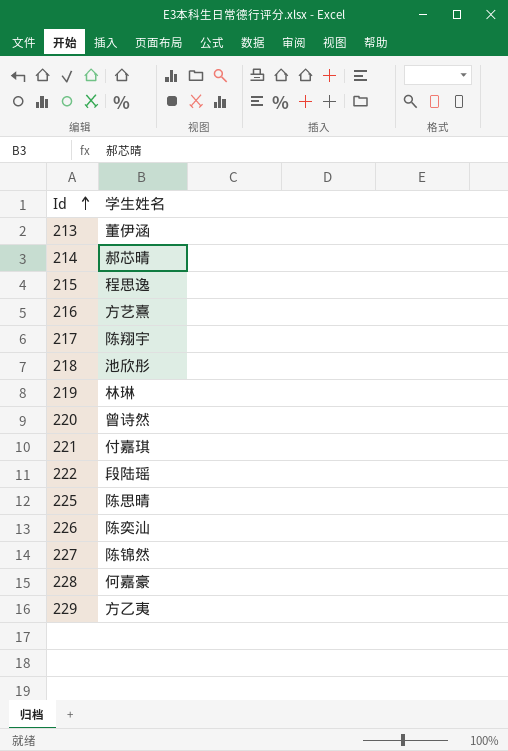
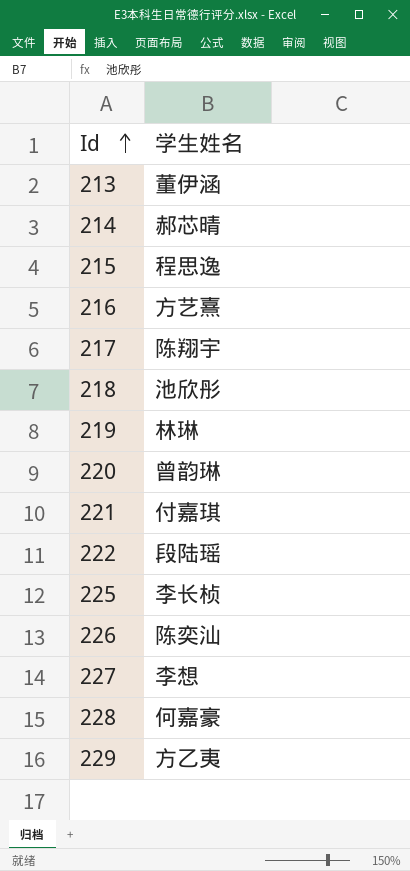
220 | 学生姓名: 曾诗然 -> 曾韵琳
225 | 学生姓名: 陈思晴 -> 李长桢
227 | 学生姓名: 陈锦然 -> 李想

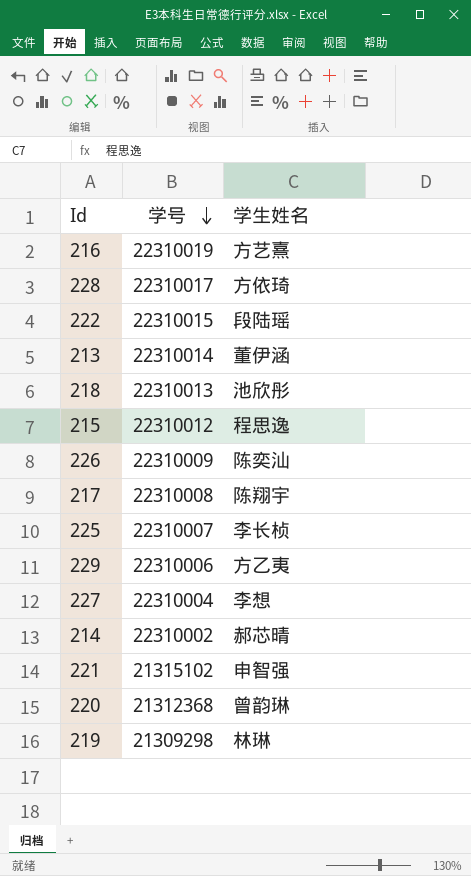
row order: Id ascending -> 学号 descending
column 学号 | position: none -> 2
228 | 学生姓名: 何嘉豪 -> 方依琦
221 | 学生姓名: 付嘉琪 -> 申智强

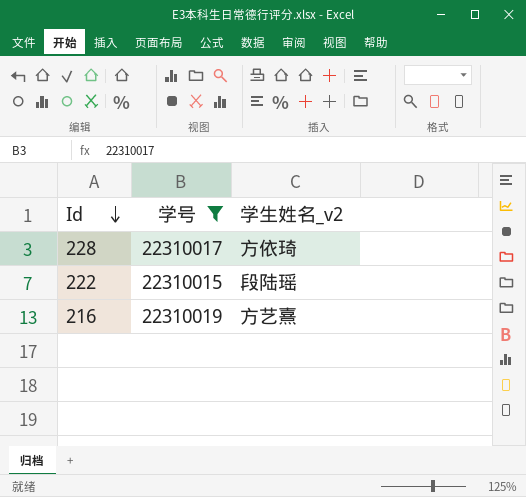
filter: none -> 学号 >= 22310015
row order: 学号 descending -> Id descending
column name: 学生姓名 -> 学生姓名_v2

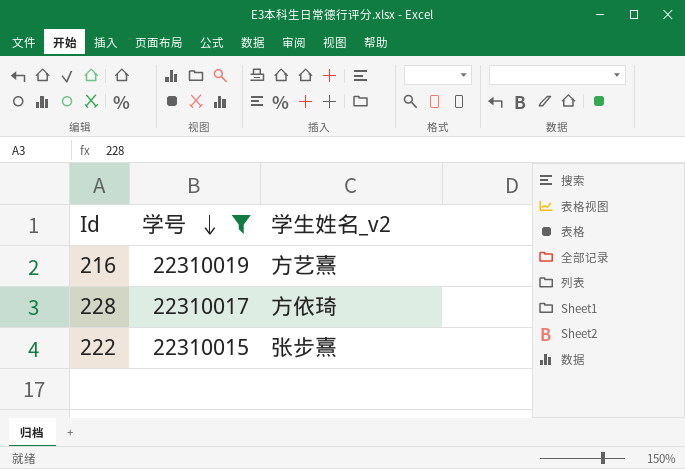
row order: Id descending -> 学号 descending
222 | 学生姓名_v2: 段陆瑶 -> 张步熹

